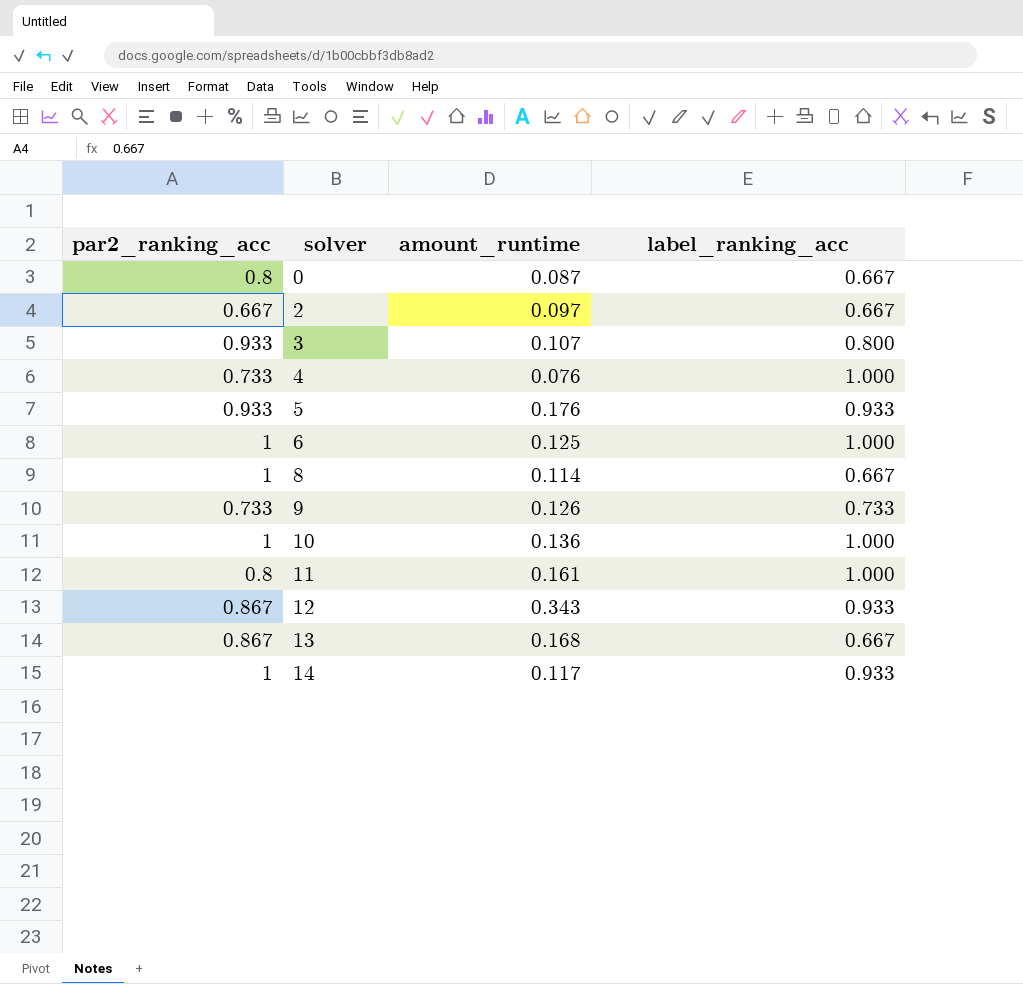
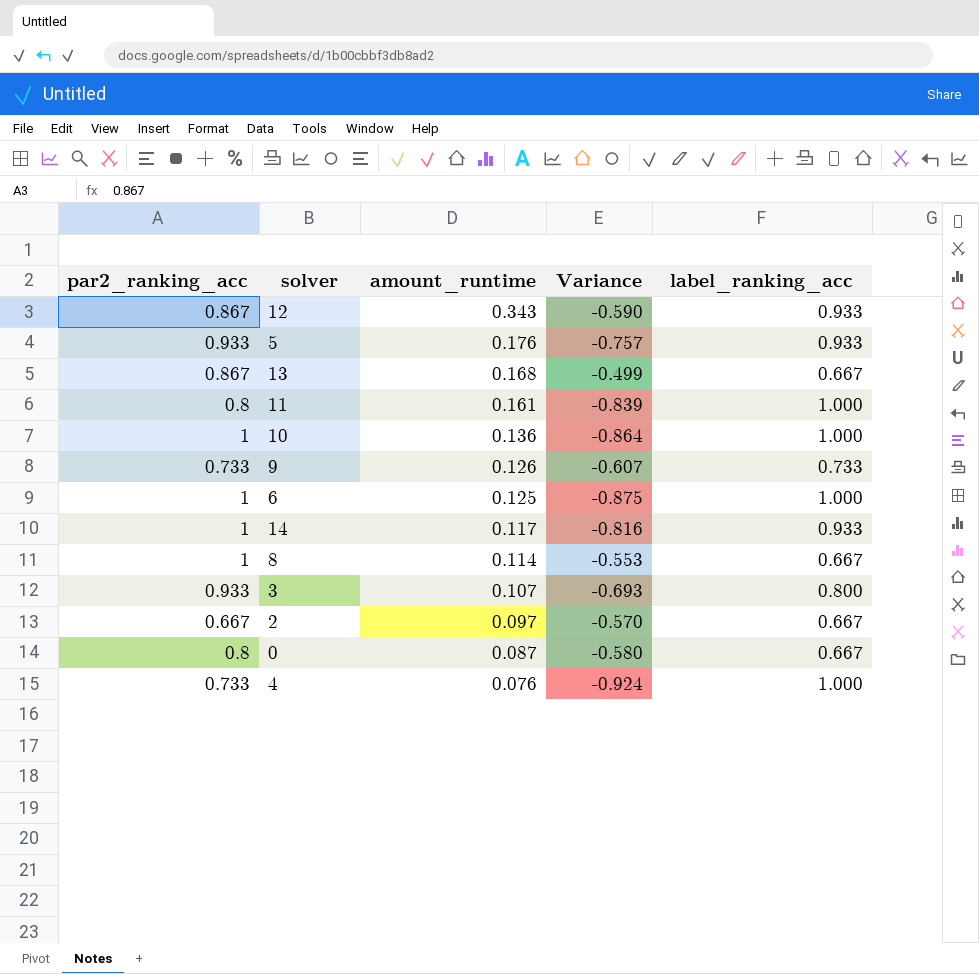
row order: solver ascending -> amount_runtime descending
column Variance | formula: none -> [amount_runtime] - [label_ranking_acc]

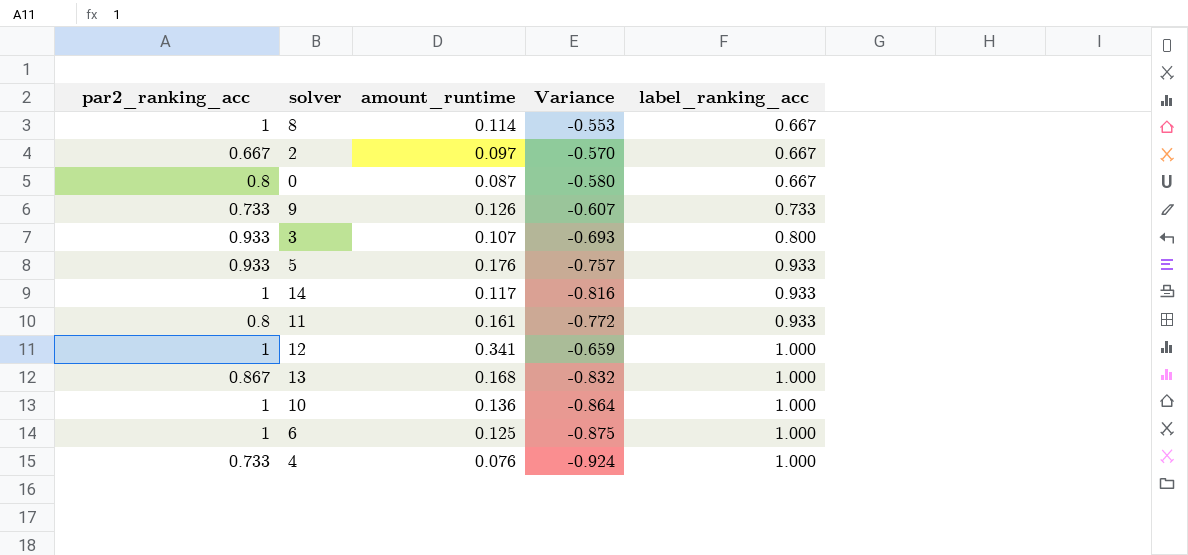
row order: amount_runtime descending -> label_ranking_acc ascending
11 | Variance: -0.839 -> -0.772
11 | label_ranking_acc: 1.000 -> 0.933
12 | par2_ranking_acc: 0.867 -> 1
12 | amount_runtime: 0.343 -> 0.341
12 | Variance: -0.590 -> -0.659
12 | label_ranking_acc: 0.933 -> 1.000
13 | Variance: -0.499 -> -0.832
13 | label_ranking_acc: 0.667 -> 1.000

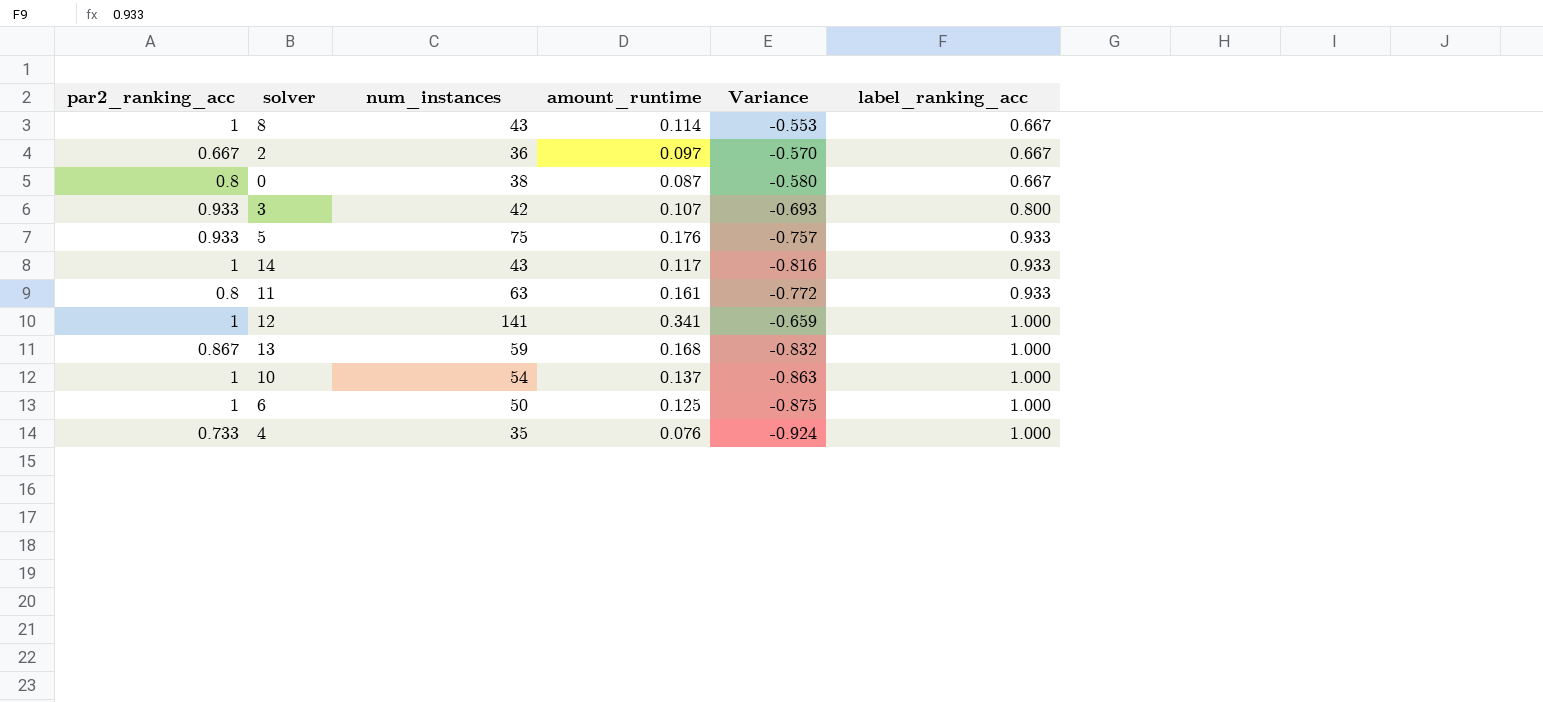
column num_instances | position: none -> 3
row 9: 0.733 | 0.126 | -0.607 | 0.733 -> none
10 | amount_runtime: 0.136 -> 0.137
10 | Variance: -0.864 -> -0.863

